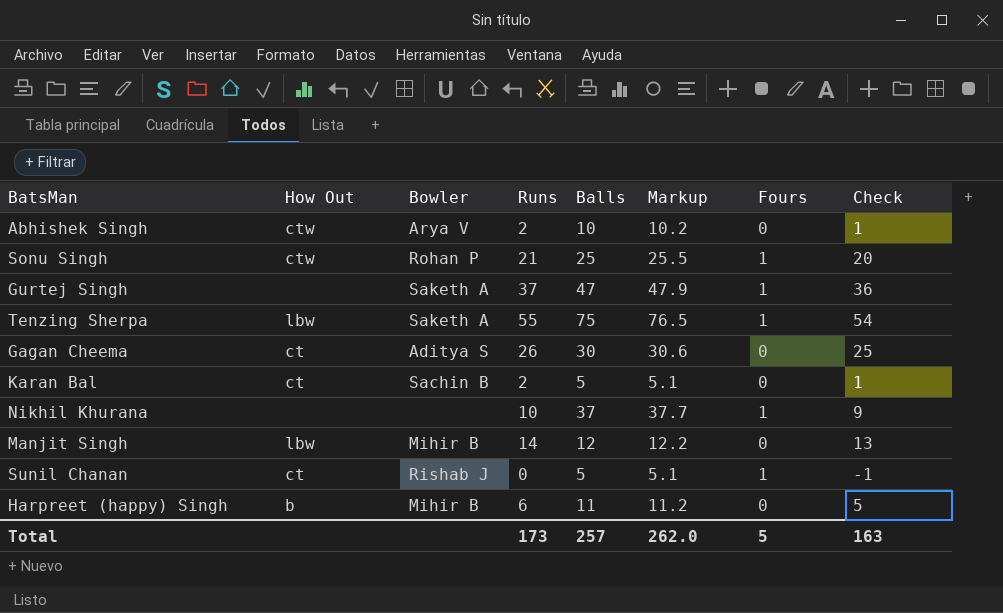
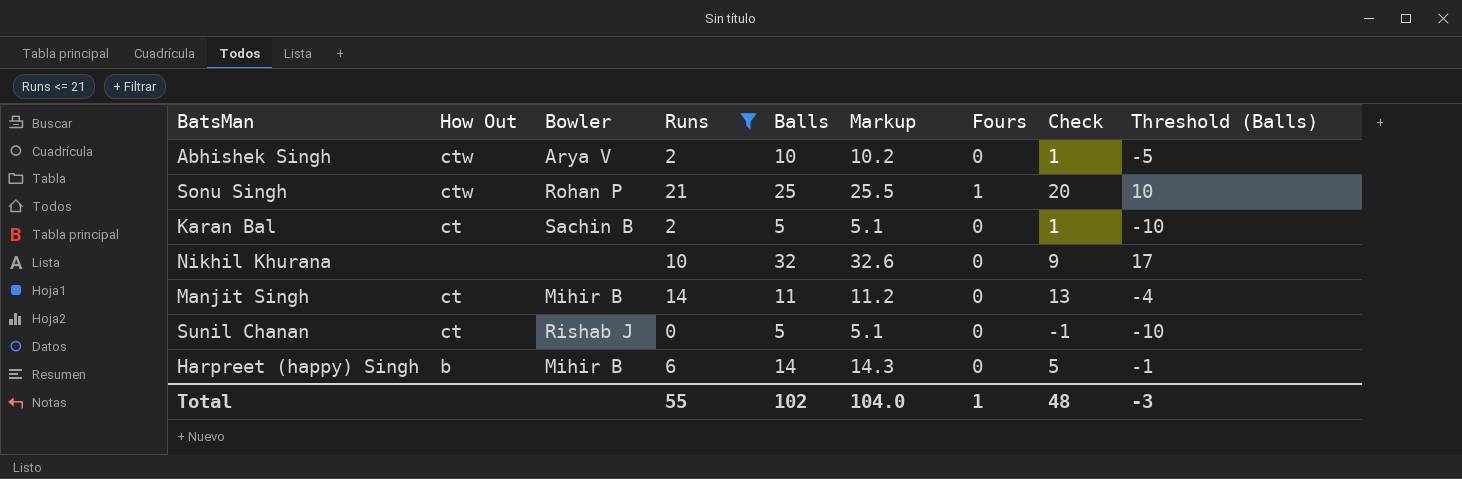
filter: none -> Runs <= 21
column Threshold (Balls) | formula: none -> [Balls] - 15
Nikhil Khurana | Balls: 37 -> 32
Nikhil Khurana | Markup: 37.7 -> 32.6
Nikhil Khurana | Fours: 1 -> 0
Manjit Singh | How Out: lbw -> ct
Manjit Singh | Balls: 12 -> 11
Manjit Singh | Markup: 12.2 -> 11.2
Sunil Chanan | Fours: 1 -> 0
Harpreet (happy) Singh | Balls: 11 -> 14
Harpreet (happy) Singh | Markup: 11.2 -> 14.3
Total | Runs: 173 -> 55
Total | Balls: 257 -> 102
Total | Markup: 262.0 -> 104.0
Total | Fours: 5 -> 1
Total | Check: 163 -> 48

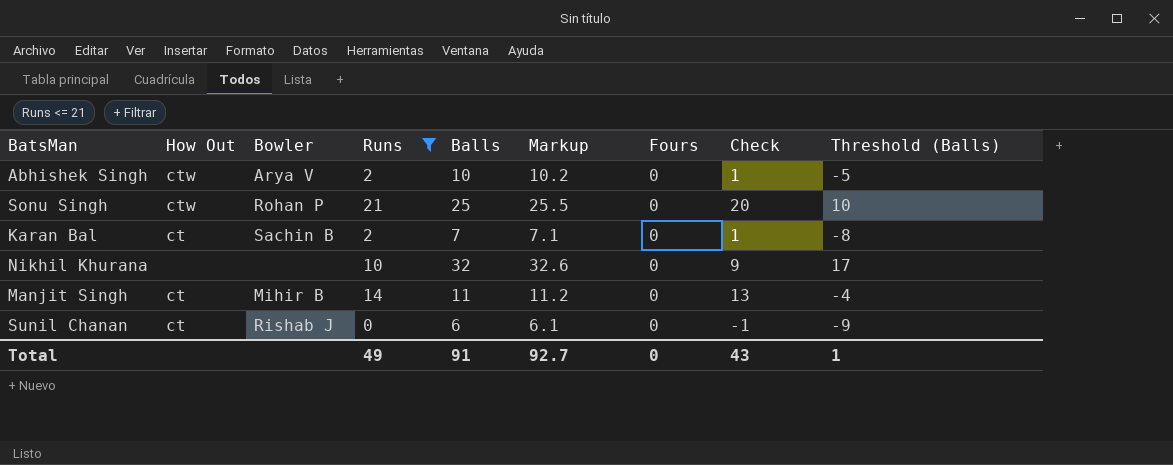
row Harpreet (happy) Singh: b | Mihir B | 6 | 14 | 14.3 | 0 | 5 | -1 -> none
Sonu Singh | Fours: 1 -> 0
Karan Bal | Balls: 5 -> 7
Karan Bal | Markup: 5.1 -> 7.1
Karan Bal | Threshold (Balls): -10 -> -8
Sunil Chanan | Balls: 5 -> 6
Sunil Chanan | Markup: 5.1 -> 6.1
Sunil Chanan | Threshold (Balls): -10 -> -9
Total | Runs: 55 -> 49
Total | Balls: 102 -> 91
Total | Markup: 104.0 -> 92.7
Total | Fours: 1 -> 0
Total | Check: 48 -> 43
Total | Threshold (Balls): -3 -> 1

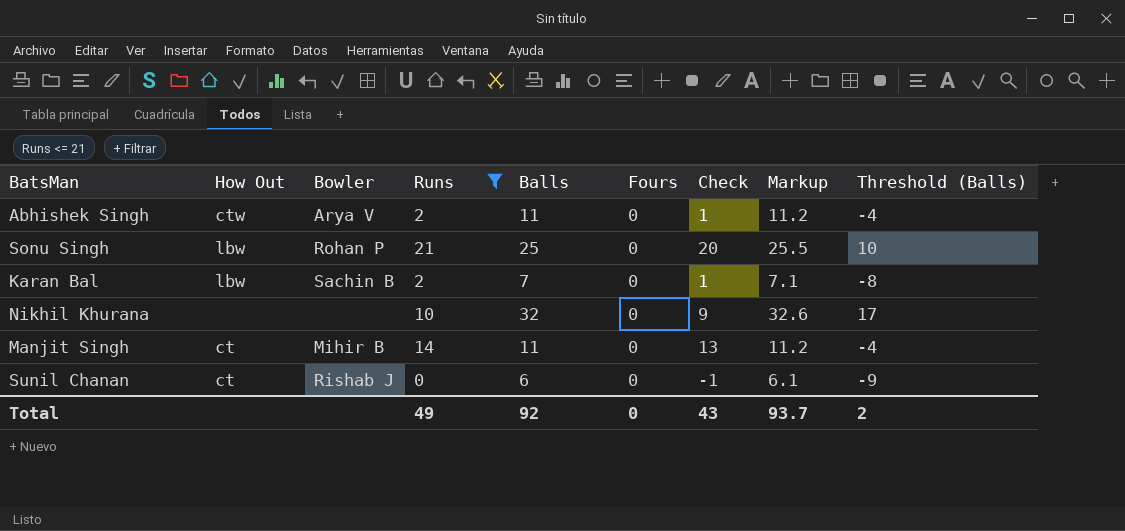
column Markup | position: 6 -> 8
Abhishek Singh | Balls: 10 -> 11
Abhishek Singh | Markup: 10.2 -> 11.2
Abhishek Singh | Threshold (Balls): -5 -> -4
Sonu Singh | How Out: ctw -> lbw
Karan Bal | How Out: ct -> lbw
Total | Balls: 91 -> 92
Total | Markup: 92.7 -> 93.7
Total | Threshold (Balls): 1 -> 2

